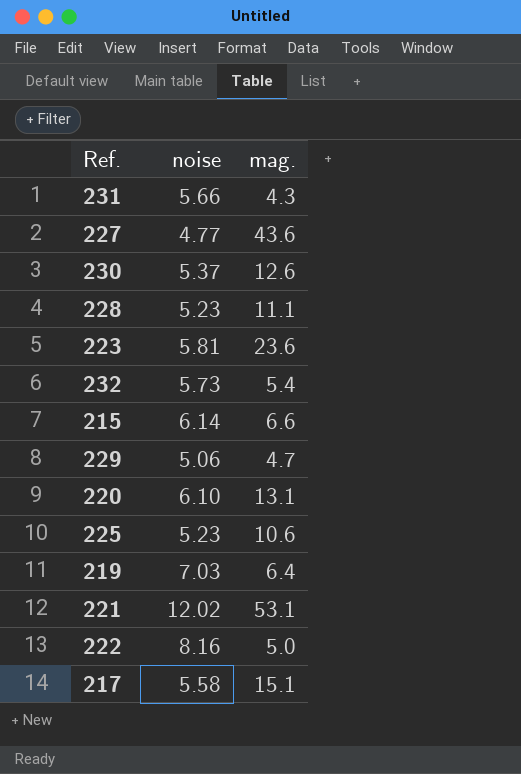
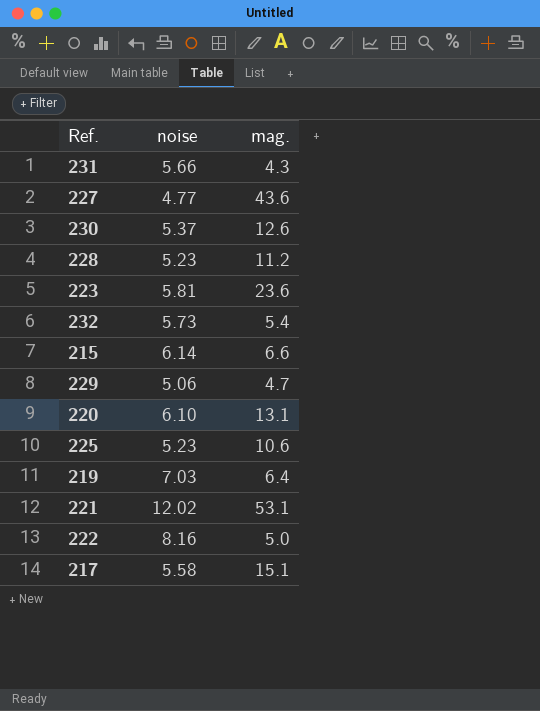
228 | mag.: 11.1 -> 11.2

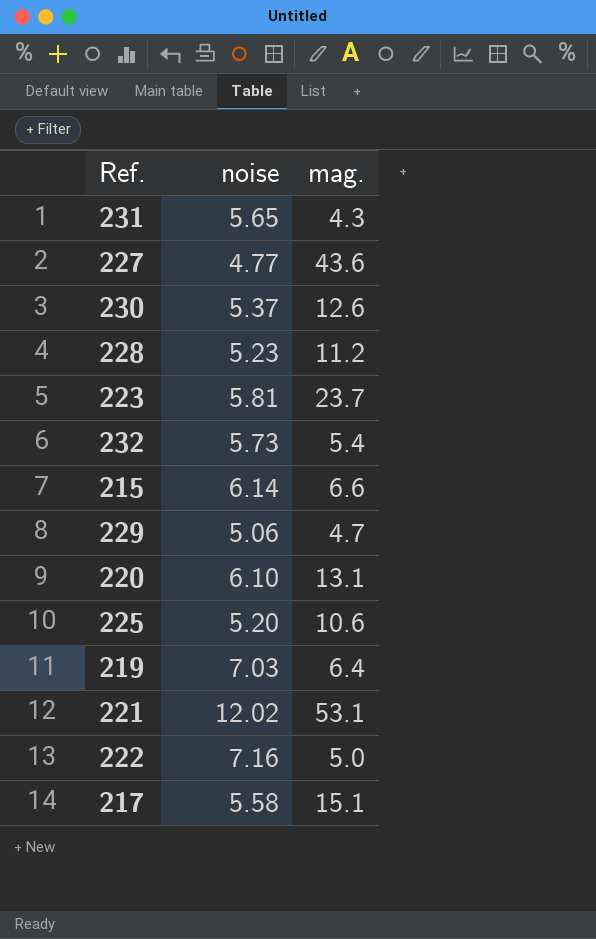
231 | noise: 5.66 -> 5.65
223 | mag.: 23.6 -> 23.7
225 | noise: 5.23 -> 5.20
222 | noise: 8.16 -> 7.16

